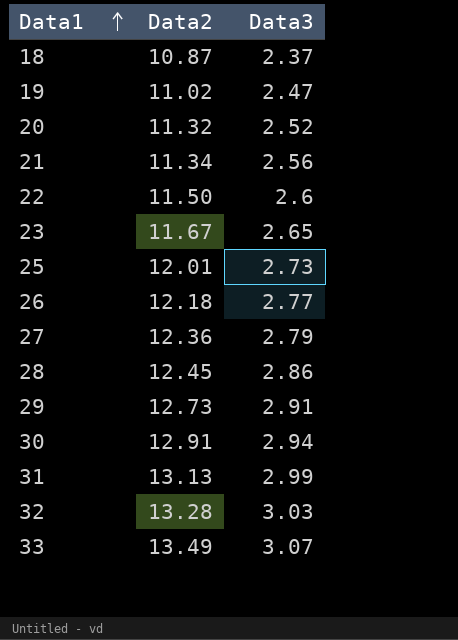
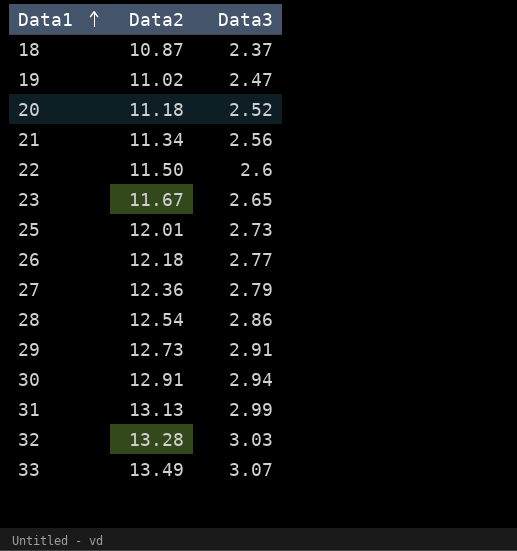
20 | Data2: 11.32 -> 11.18
28 | Data2: 12.45 -> 12.54

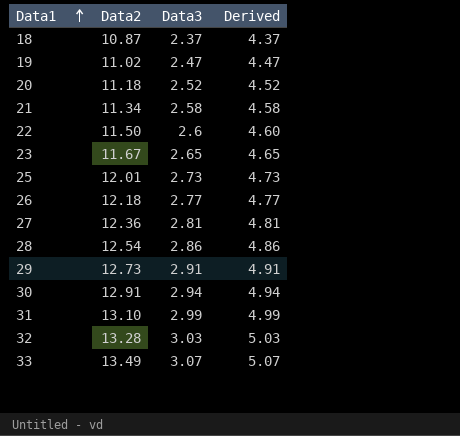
column Derived | formula: none -> [Data3] + 2
21 | Data3: 2.56 -> 2.58
27 | Data3: 2.79 -> 2.81
31 | Data2: 13.13 -> 13.10

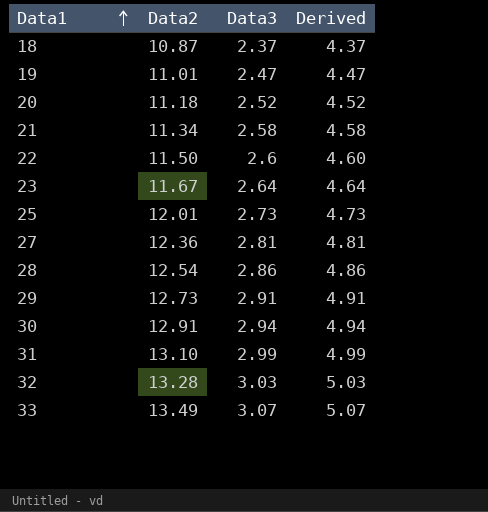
row 26: 12.18 | 2.77 | 4.77 -> none
19 | Data2: 11.02 -> 11.01
23 | Data3: 2.65 -> 2.64
23 | Derived: 4.65 -> 4.64

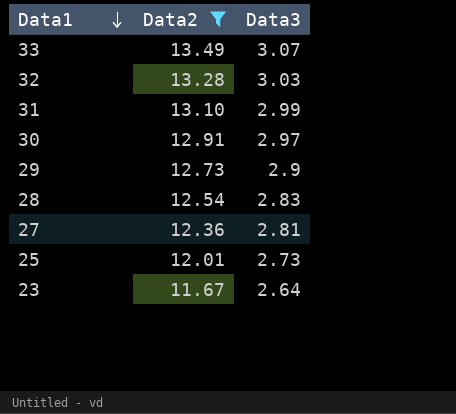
filter: none -> Data2 >= 11.67
row order: Data1 ascending -> Data1 descending
column Derived | formula: [Data3] + 2 -> none
30 | Data3: 2.94 -> 2.97
29 | Data3: 2.91 -> 2.9
28 | Data3: 2.86 -> 2.83

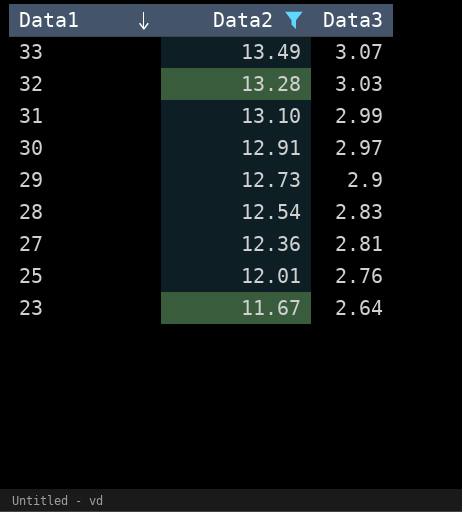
25 | Data3: 2.73 -> 2.76

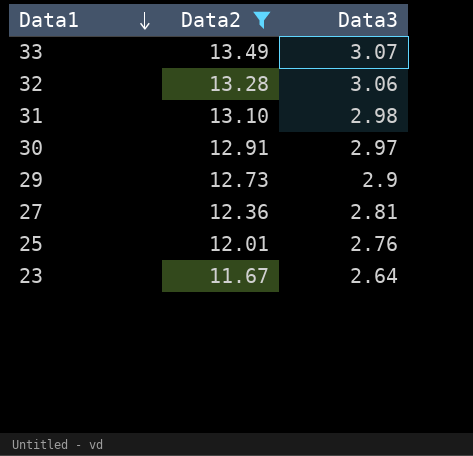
row 28: 12.54 | 2.83 -> none
32 | Data3: 3.03 -> 3.06
31 | Data3: 2.99 -> 2.98

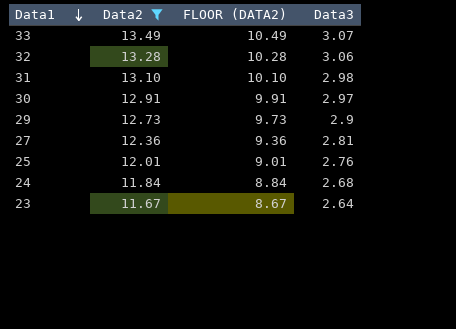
column FLOOR (DATA2) | formula: none -> [Data2] - 3
row 24: none -> 11.84 | 8.84 | 2.68

